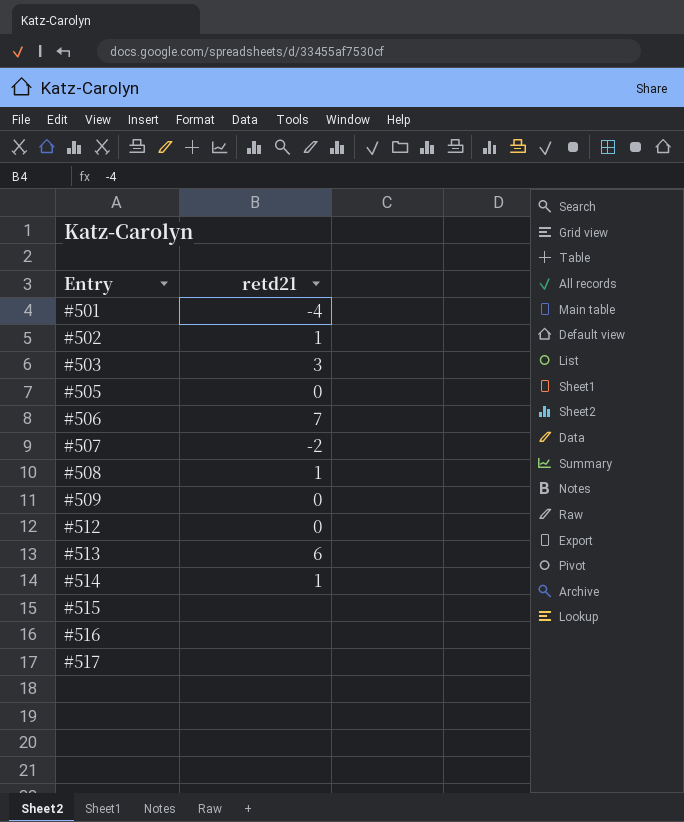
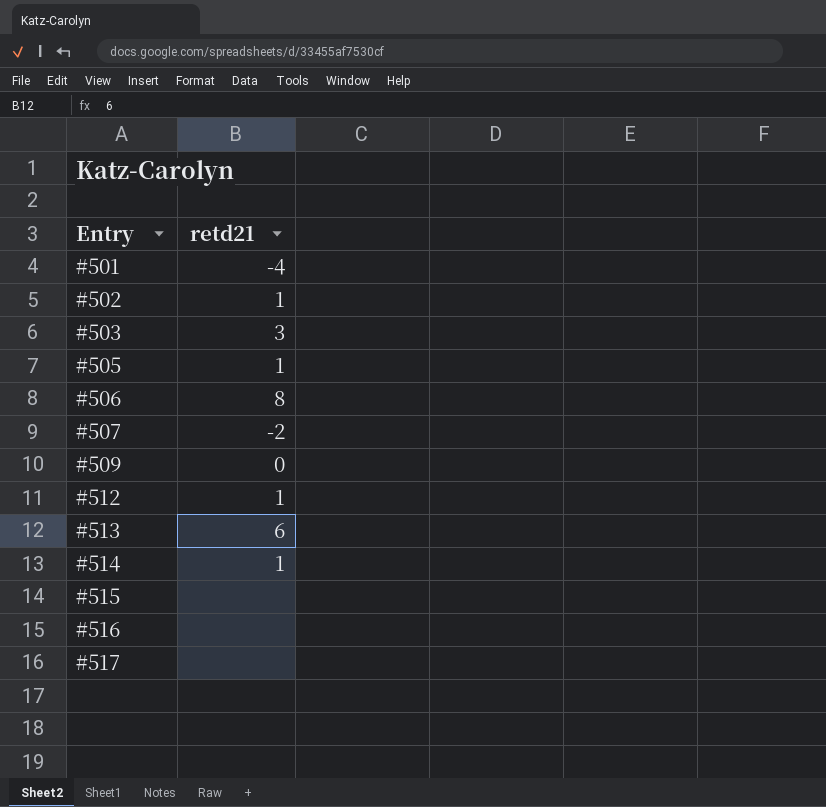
row #508: 1 -> none
#505 | retd21: 0 -> 1
#506 | retd21: 7 -> 8
#512 | retd21: 0 -> 1

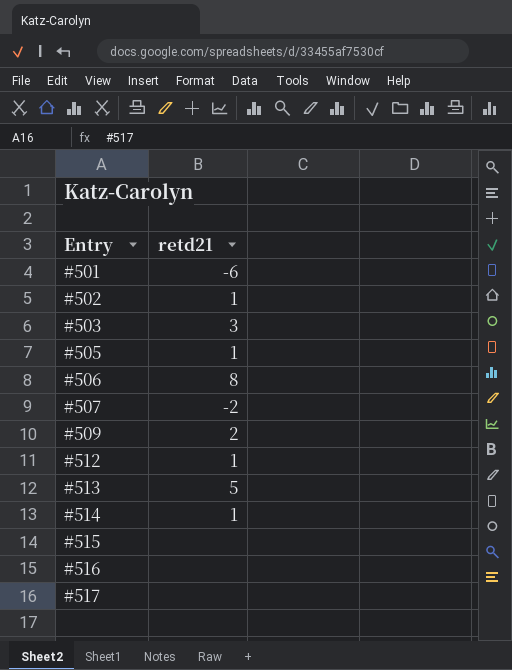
#501 | retd21: -4 -> -6
#509 | retd21: 0 -> 2
#513 | retd21: 6 -> 5

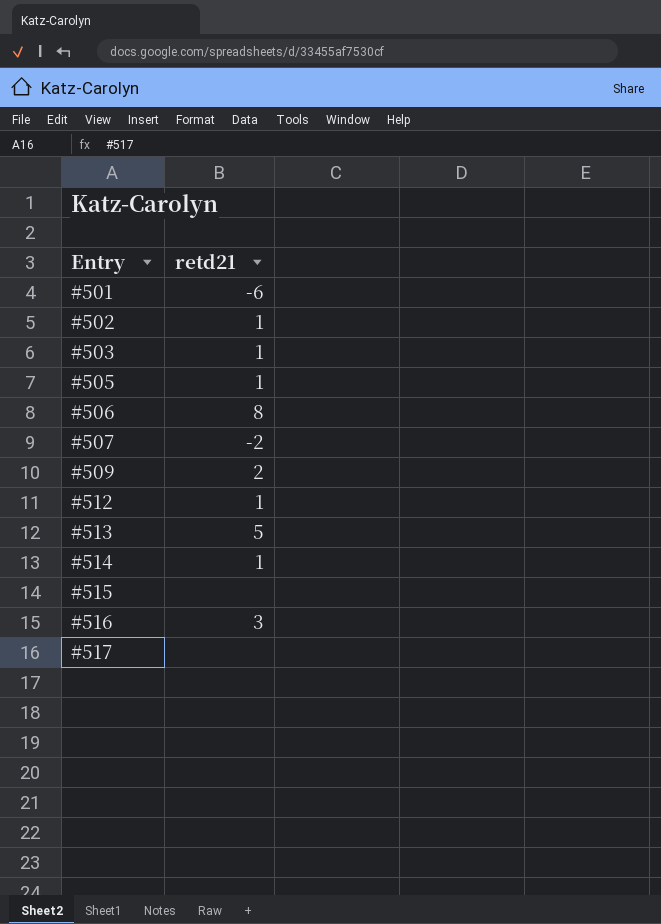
#503 | retd21: 3 -> 1
#516 | retd21: none -> 3

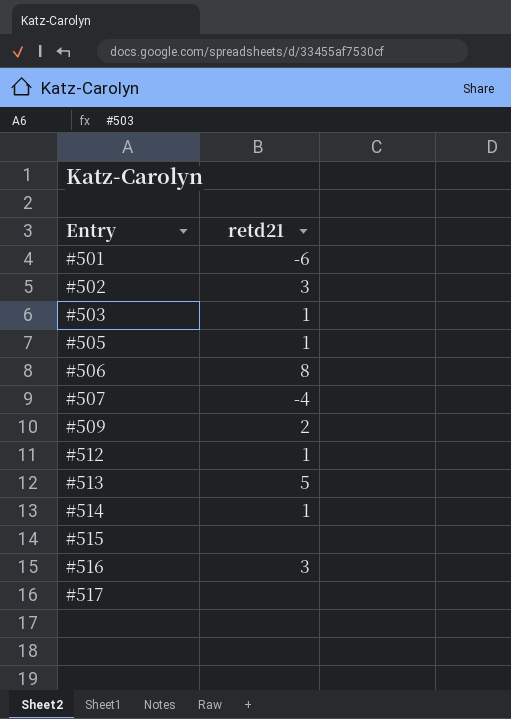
#502 | retd21: 1 -> 3
#507 | retd21: -2 -> -4

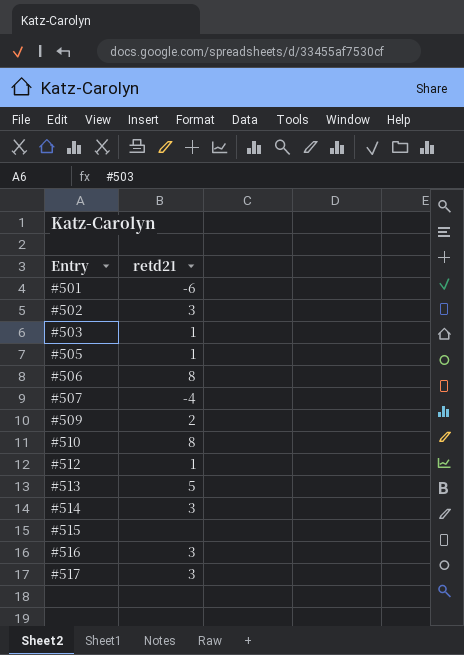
row #510: none -> 8
#514 | retd21: 1 -> 3
#517 | retd21: none -> 3

